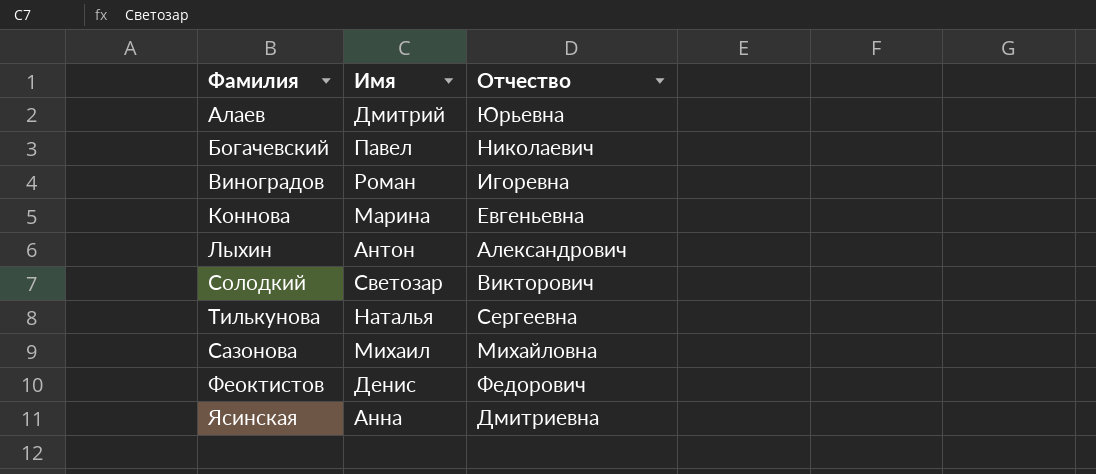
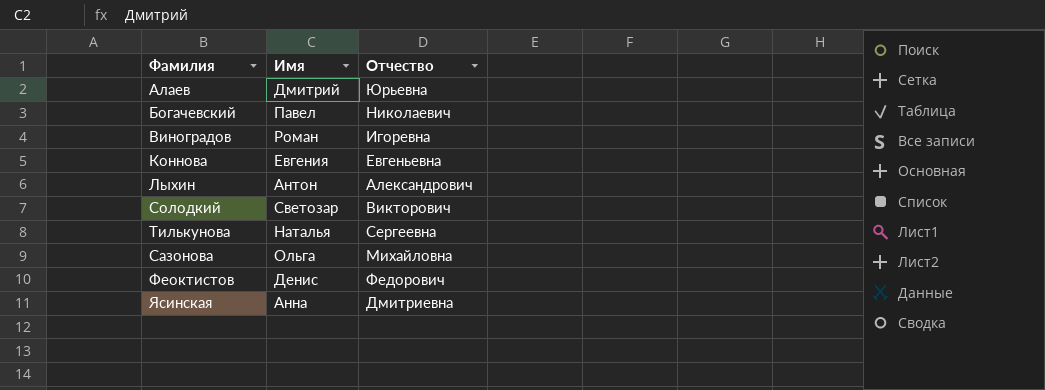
Коннова | Имя: Марина -> Евгения
Сазонова | Имя: Михаил -> Ольга

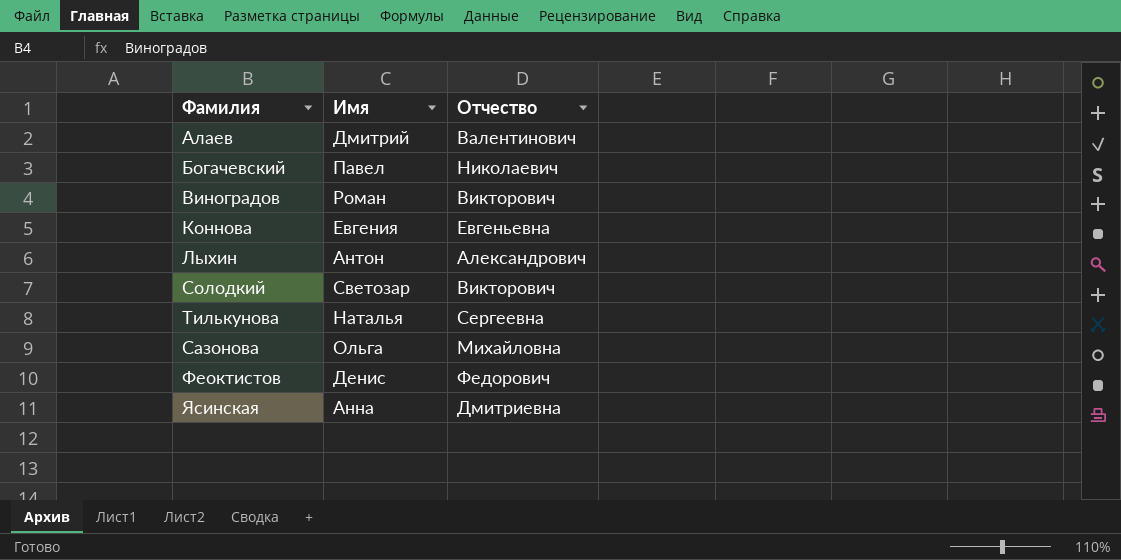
Алаев | Отчество: Юрьевна -> Валентинович
Виноградов | Отчество: Игоревна -> Викторович

